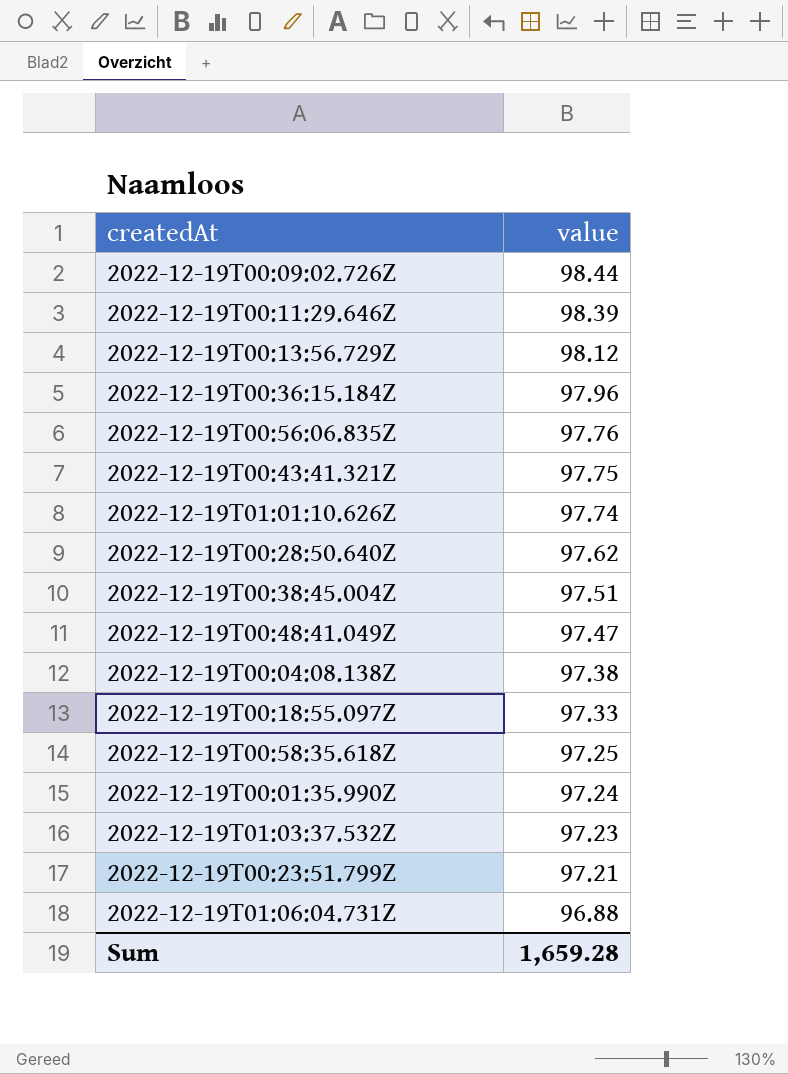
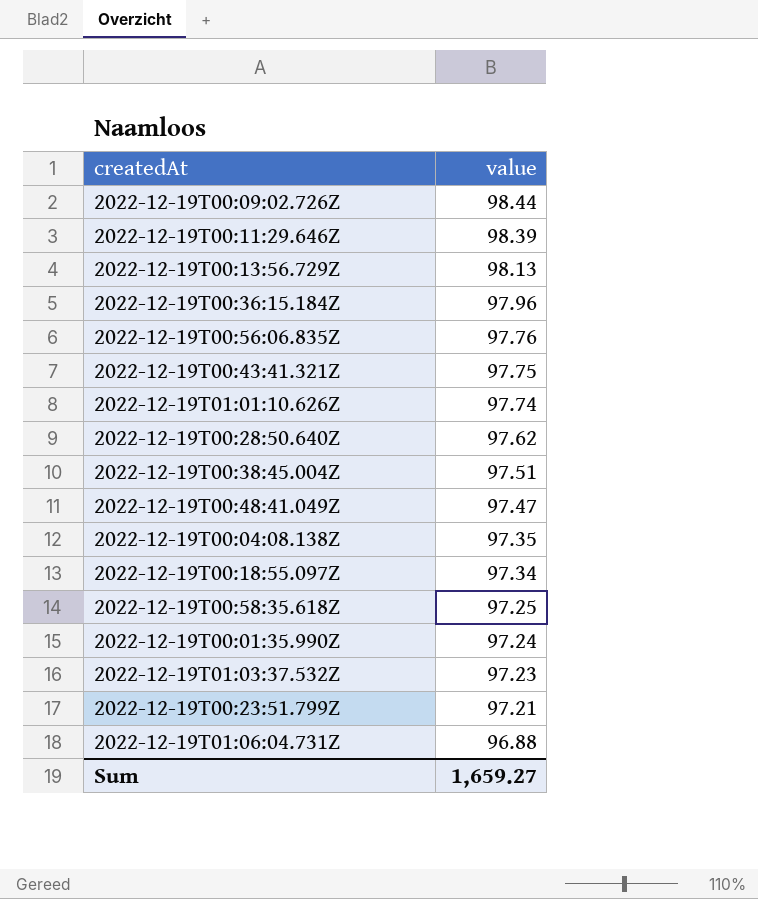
2022-12-19T00:13:56.729Z | value: 98.12 -> 98.13
2022-12-19T00:04:08.138Z | value: 97.38 -> 97.35
2022-12-19T00:18:55.097Z | value: 97.33 -> 97.34
Sum | value: 1,659.28 -> 1,659.27

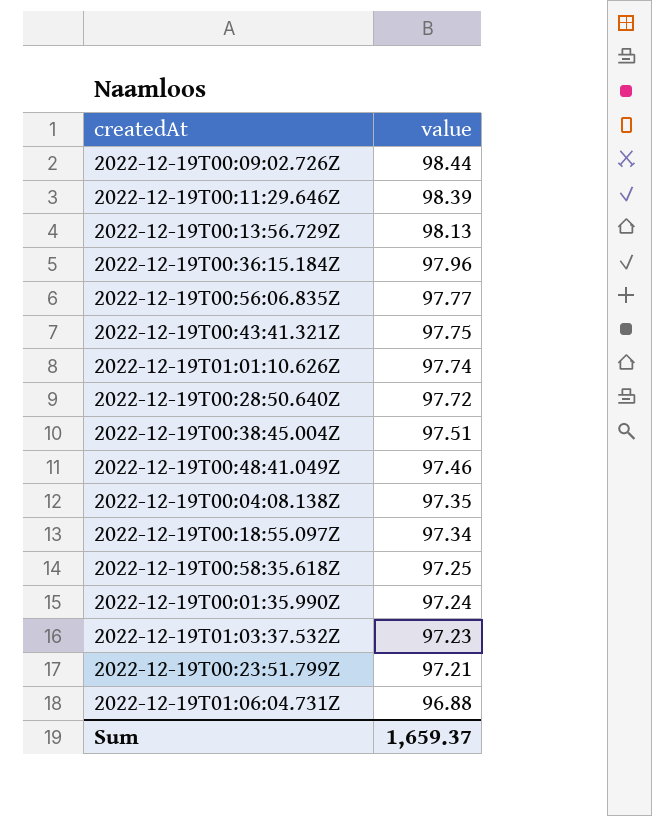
2022-12-19T00:56:06.835Z | value: 97.76 -> 97.77
2022-12-19T00:28:50.640Z | value: 97.62 -> 97.72
2022-12-19T00:48:41.049Z | value: 97.47 -> 97.46
Sum | value: 1,659.27 -> 1,659.37

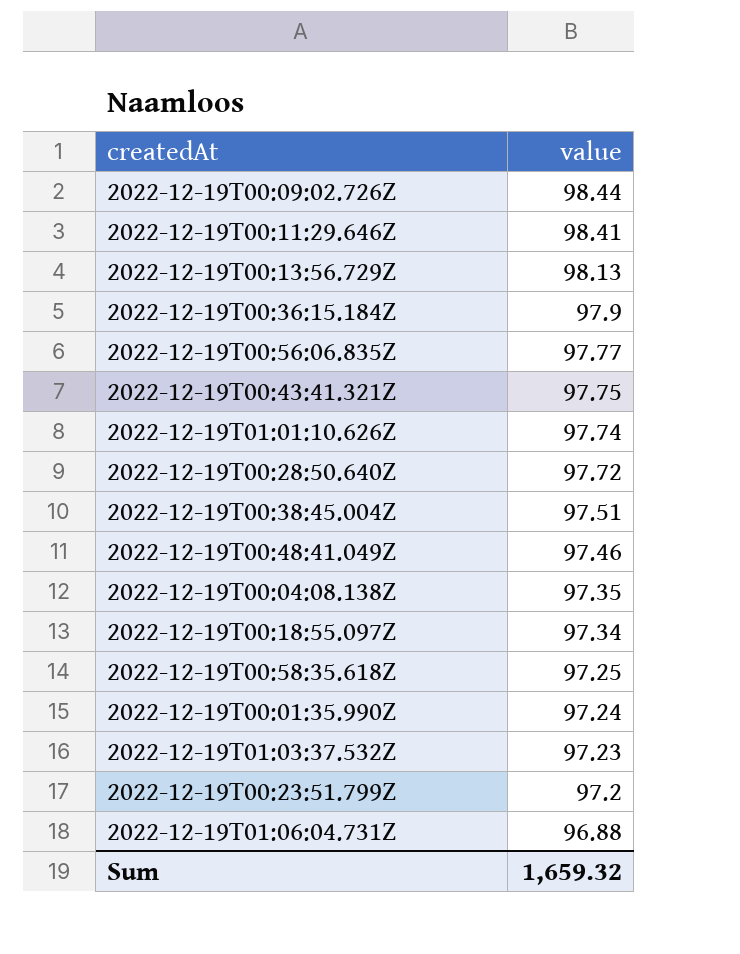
2022-12-19T00:11:29.646Z | value: 98.39 -> 98.41
2022-12-19T00:36:15.184Z | value: 97.96 -> 97.9
2022-12-19T00:23:51.799Z | value: 97.21 -> 97.2
Sum | value: 1,659.37 -> 1,659.32

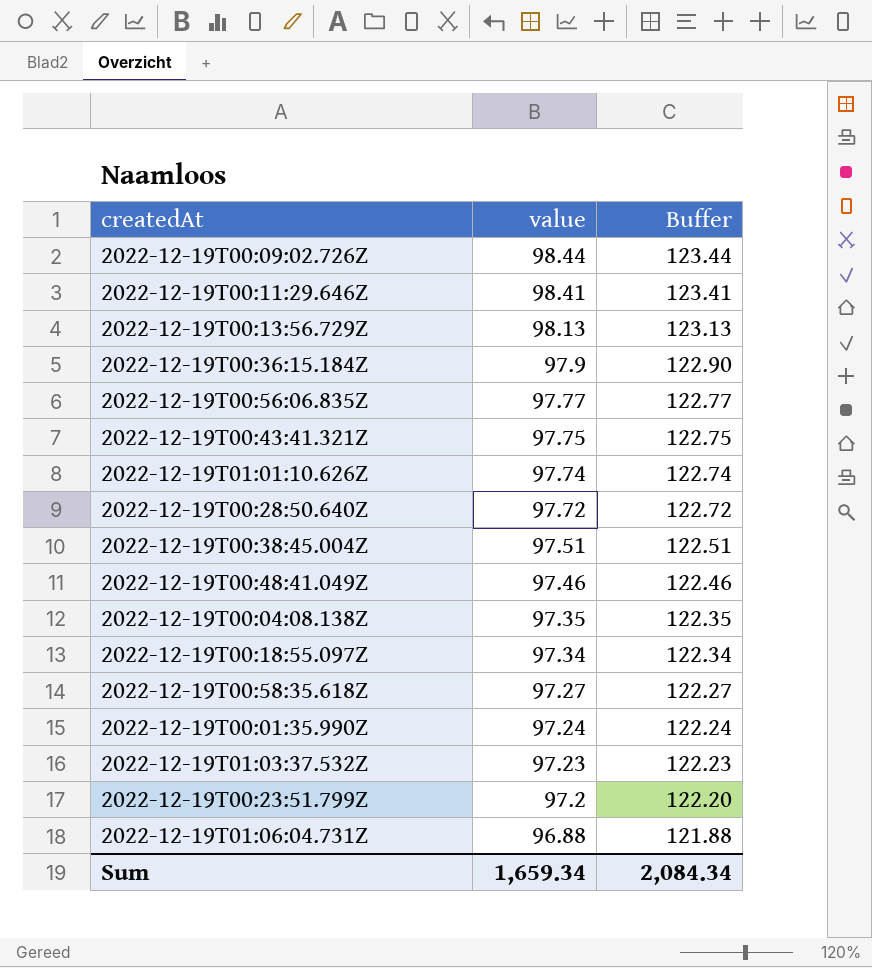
column Buffer | formula: none -> [value] + 25
2022-12-19T00:58:35.618Z | value: 97.25 -> 97.27
Sum | value: 1,659.32 -> 1,659.34

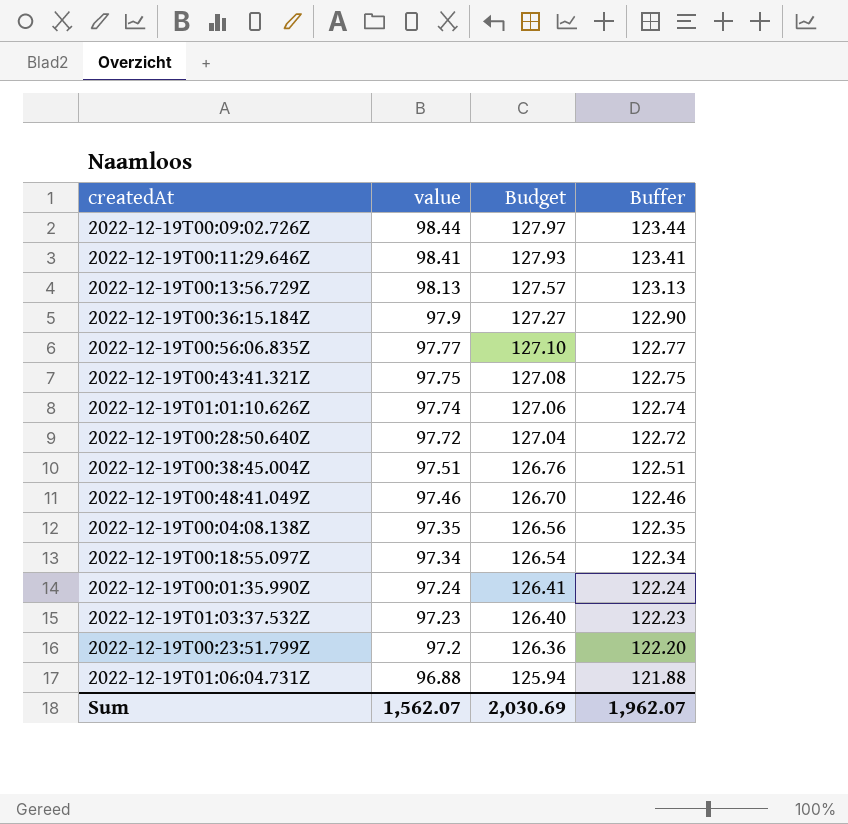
column Budget | formula: none -> [value] * 1.3
row 2022-12-19T00:58:35.618Z: 97.27 | 122.27 -> none
Sum | value: 1,659.34 -> 1,562.07
Sum | Buffer: 2,084.34 -> 1,962.07

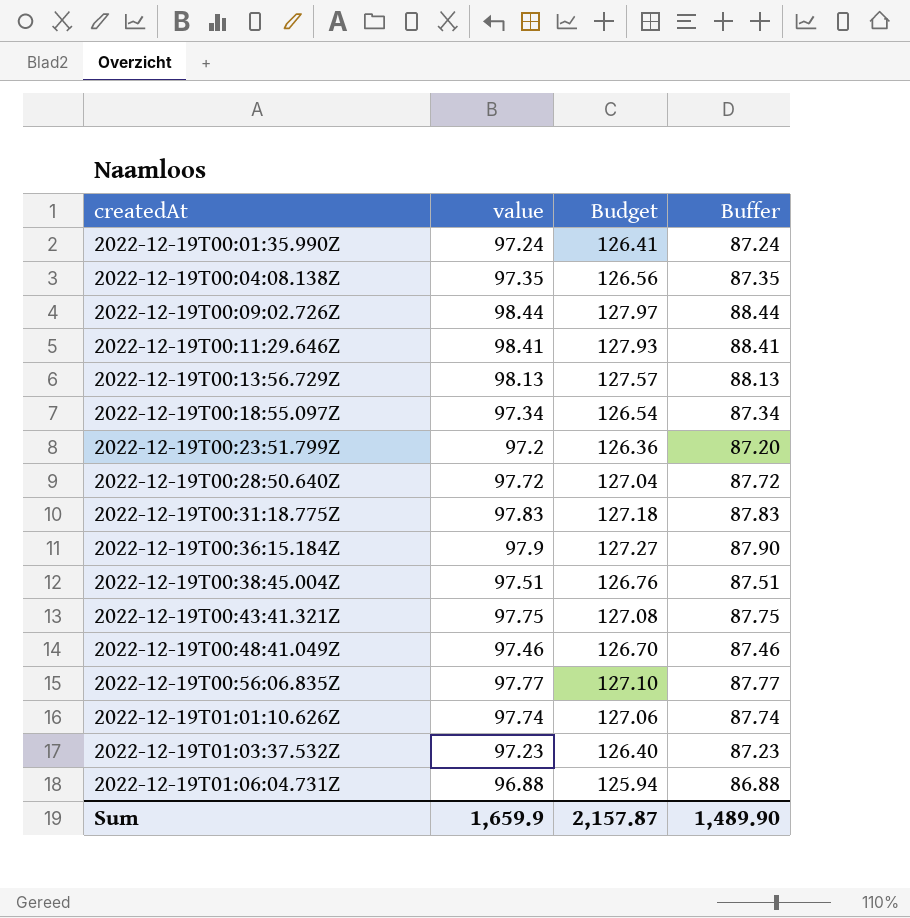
row order: value descending -> createdAt ascending
column Buffer | formula: [value] + 25 -> [value] - 10
row 2022-12-19T00:31:18.775Z: none -> 97.83 | 127.18 | 87.83
Sum | value: 1,562.07 -> 1,659.9
Sum | Budget: 2,030.69 -> 2,157.87
Sum | Buffer: 1,962.07 -> 1,489.90

